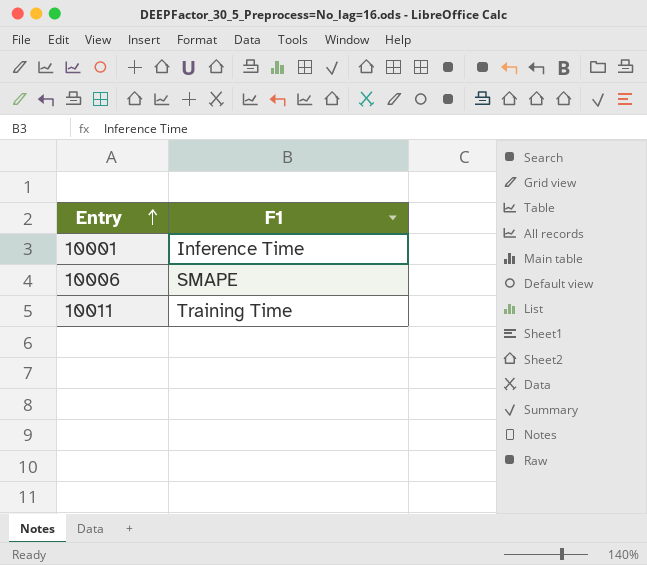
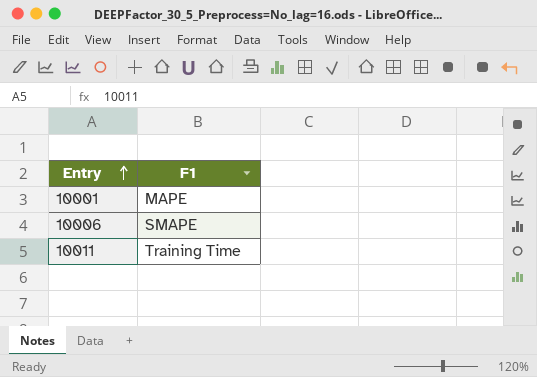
10001 | F1: Inference Time -> MAPE

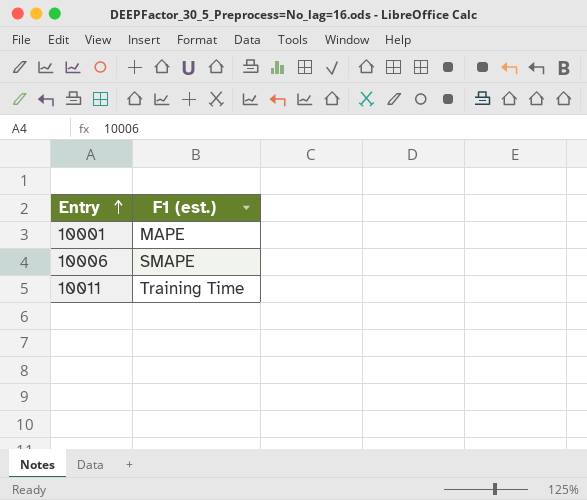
column name: F1 -> F1 (est.)

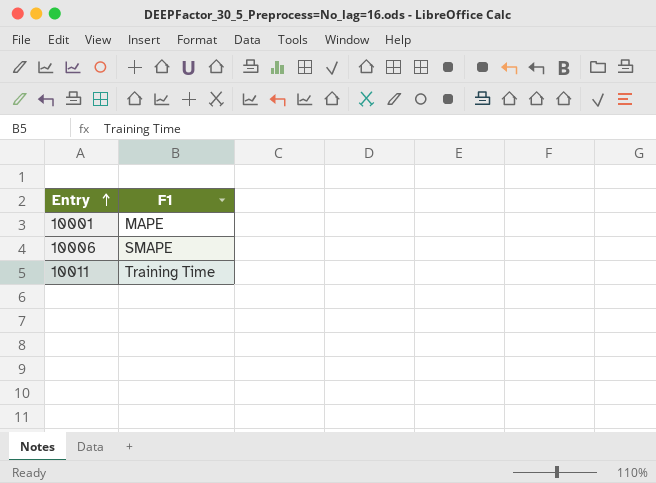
column name: F1 (est.) -> F1

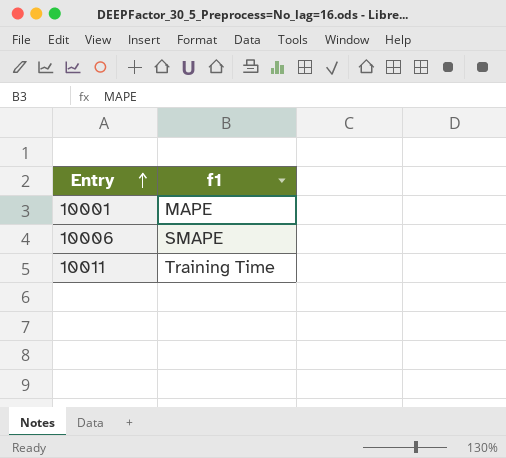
column name: F1 -> f1

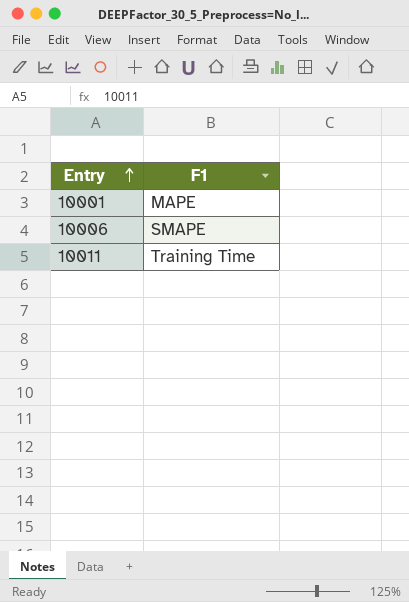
column name: f1 -> F1

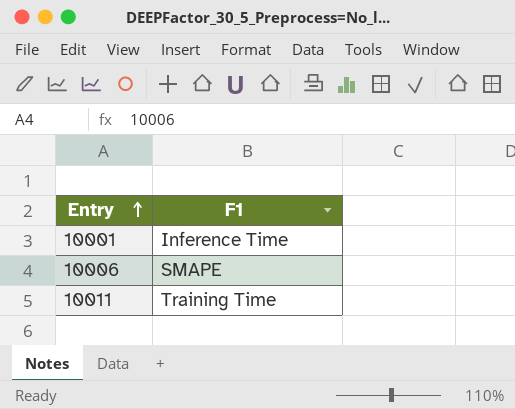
10001 | F1: MAPE -> Inference Time

